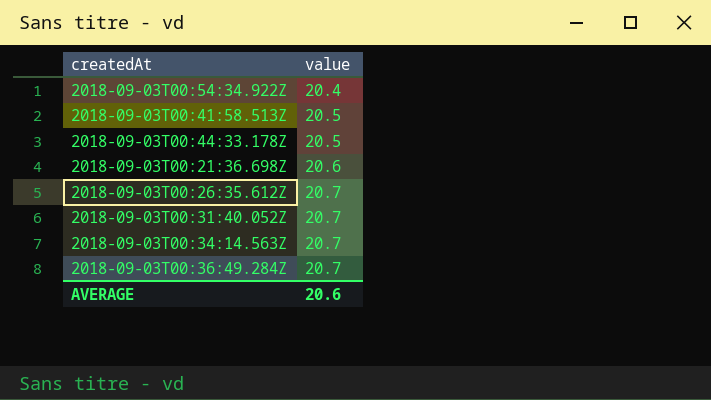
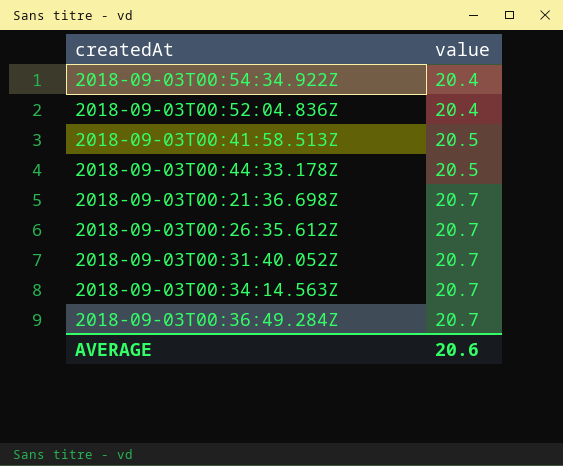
row 2018-09-03T00:52:04.836Z: none -> 20.4
2018-09-03T00:21:36.698Z | value: 20.6 -> 20.7

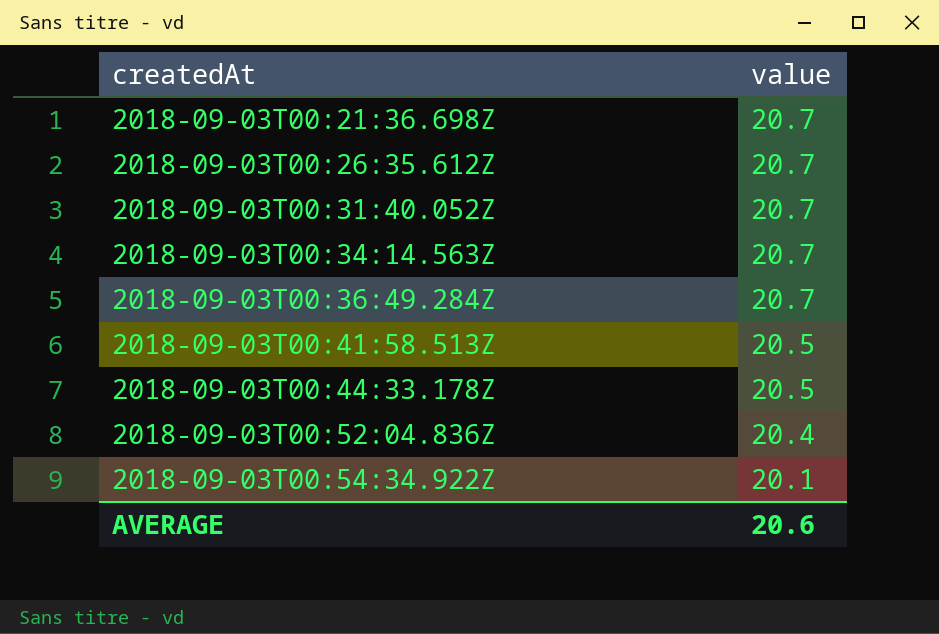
row order: value ascending -> createdAt ascending
2018-09-03T00:54:34.922Z | value: 20.4 -> 20.1

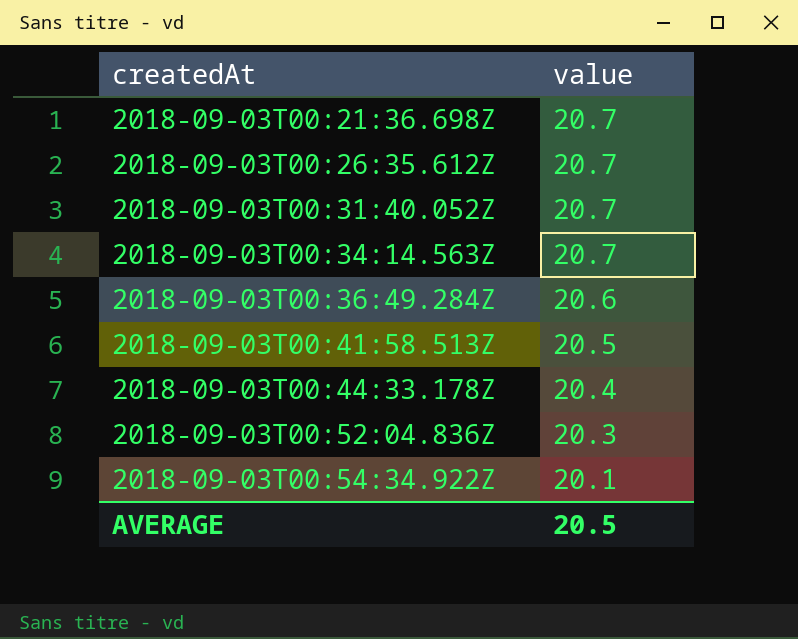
2018-09-03T00:36:49.284Z | value: 20.7 -> 20.6
2018-09-03T00:44:33.178Z | value: 20.5 -> 20.4
2018-09-03T00:52:04.836Z | value: 20.4 -> 20.3
AVERAGE | value: 20.6 -> 20.5

